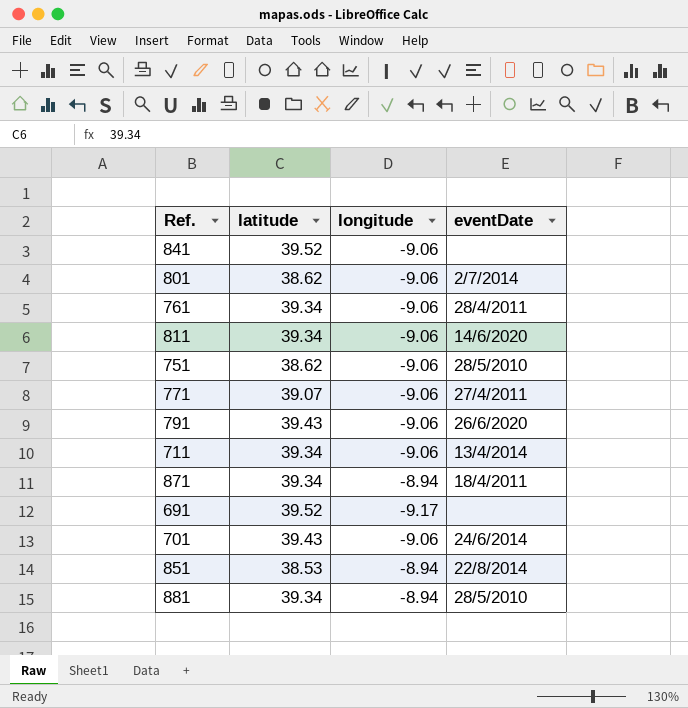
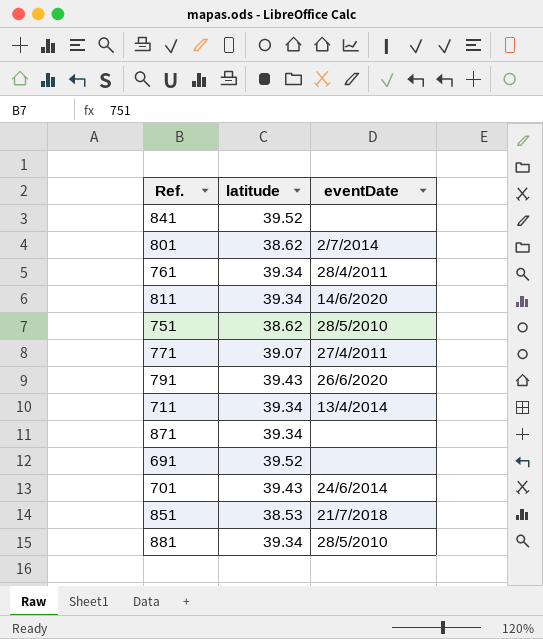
column longitude | position: 3 -> none
871 | eventDate: 18/4/2011 -> none
851 | eventDate: 22/8/2014 -> 21/7/2018

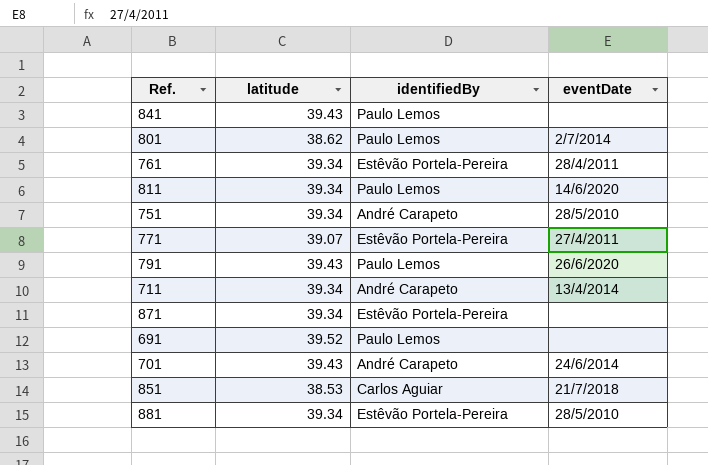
column identifiedBy | position: none -> 3
841 | latitude: 39.52 -> 39.43
751 | latitude: 38.62 -> 39.34

